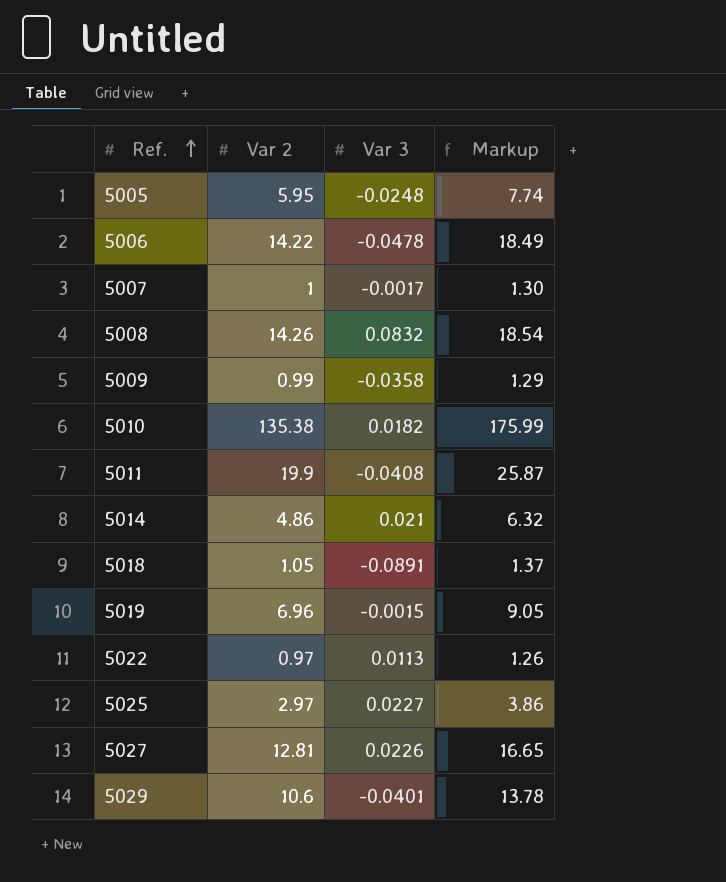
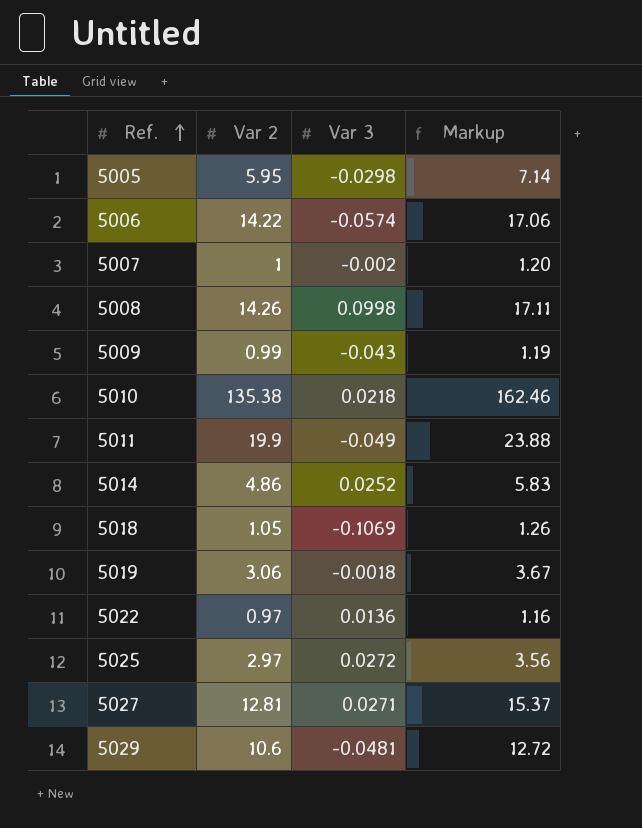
column Markup | formula: [Var 2] * 1.3 -> [Var 2] * 1.2
5005 | Var 3: -0.0248 -> -0.0298
5006 | Var 3: -0.0478 -> -0.0574
5007 | Var 3: -0.0017 -> -0.002
5008 | Var 3: 0.0832 -> 0.0998
5009 | Var 3: -0.0358 -> -0.043
5010 | Var 3: 0.0182 -> 0.0218
5011 | Var 3: -0.0408 -> -0.049
5014 | Var 3: 0.021 -> 0.0252
5018 | Var 3: -0.0891 -> -0.1069
5019 | Var 2: 6.96 -> 3.06
5019 | Var 3: -0.0015 -> -0.0018
5022 | Var 3: 0.0113 -> 0.0136
5025 | Var 3: 0.0227 -> 0.0272
5027 | Var 3: 0.0226 -> 0.0271
5029 | Var 3: -0.0401 -> -0.0481

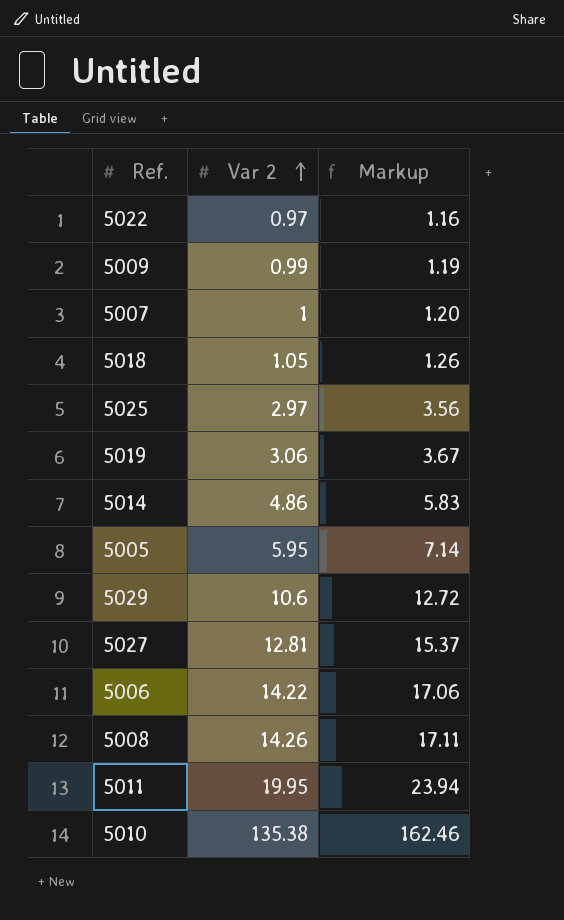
row order: Ref. ascending -> Var 2 ascending
column Var 3 | position: 3 -> none
5011 | Var 2: 19.9 -> 19.95
5011 | Markup: 23.88 -> 23.94

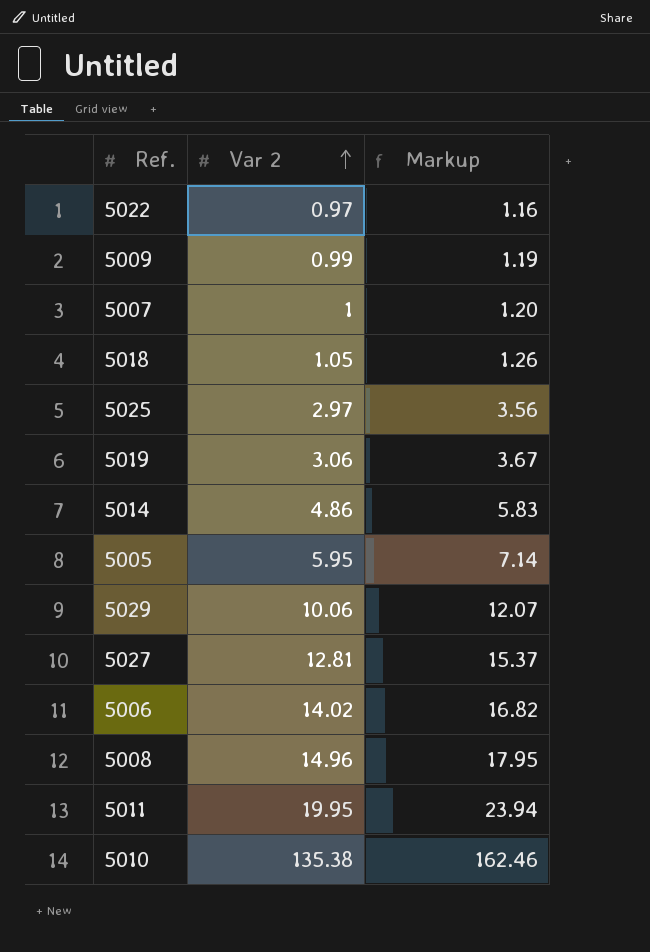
5029 | Var 2: 10.6 -> 10.06
5029 | Markup: 12.72 -> 12.07
5006 | Var 2: 14.22 -> 14.02
5006 | Markup: 17.06 -> 16.82
5008 | Var 2: 14.26 -> 14.96
5008 | Markup: 17.11 -> 17.95

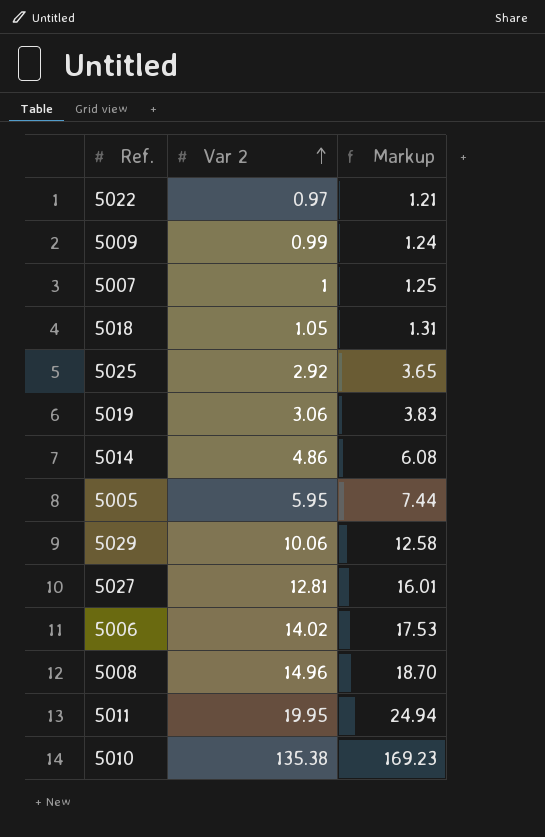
column Markup | formula: [Var 2] * 1.2 -> [Var 2] * 1.25
5025 | Var 2: 2.97 -> 2.92

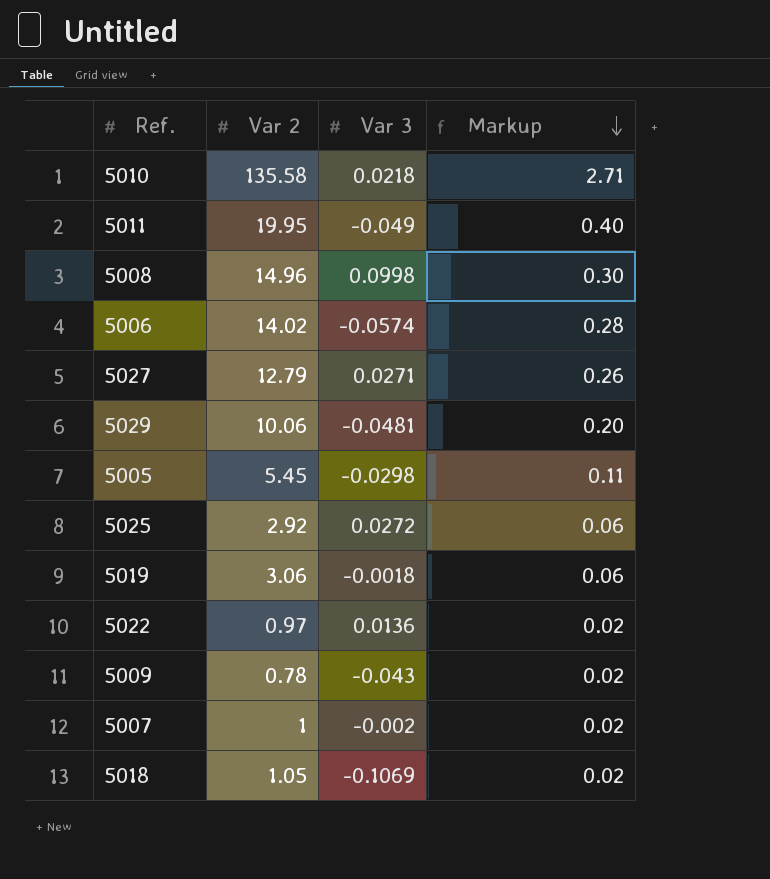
row order: Var 2 ascending -> Markup descending
column Var 3 | position: none -> 3
column Markup | formula: [Var 2] * 1.25 -> [Var 2] * 0.02
row 5014: 4.86 | 6.08 -> none
5010 | Var 2: 135.38 -> 135.58
5027 | Var 2: 12.81 -> 12.79
5005 | Var 2: 5.95 -> 5.45
5009 | Var 2: 0.99 -> 0.78

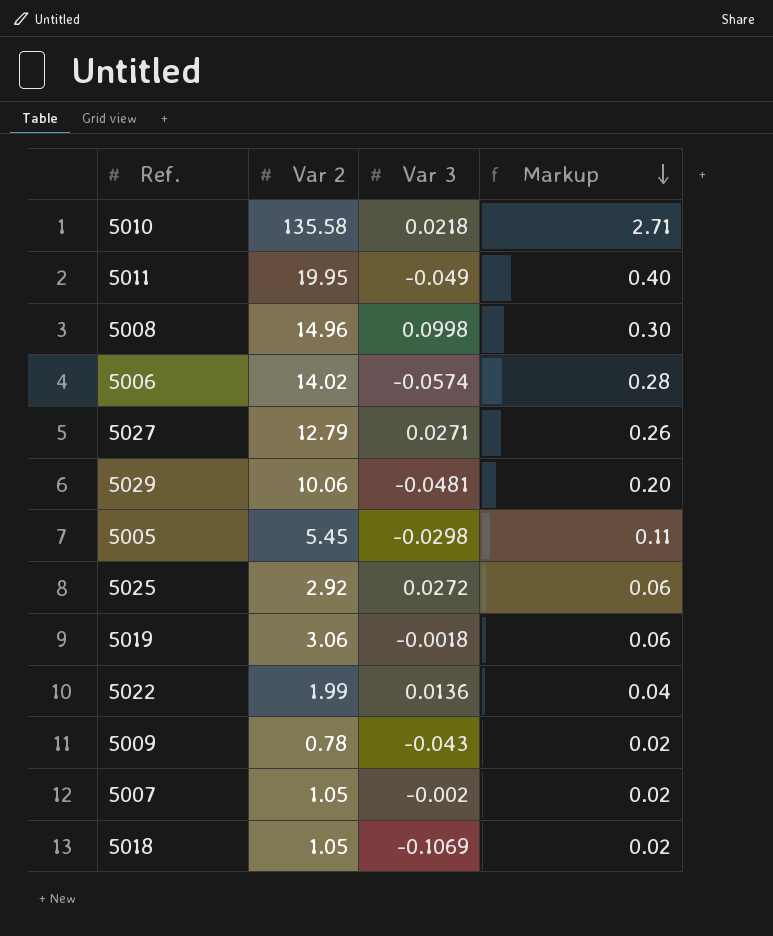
5022 | Var 2: 0.97 -> 1.99
5022 | Markup: 0.02 -> 0.04
5007 | Var 2: 1 -> 1.05

